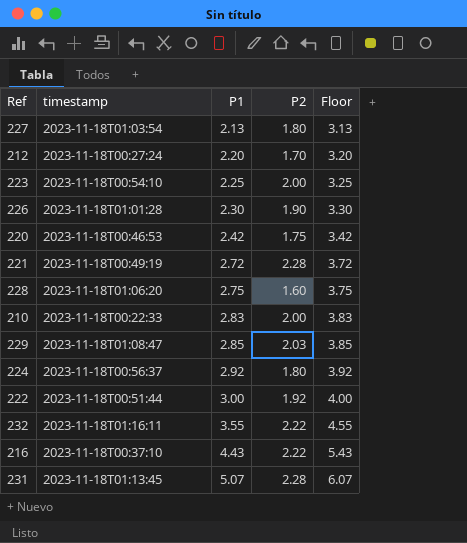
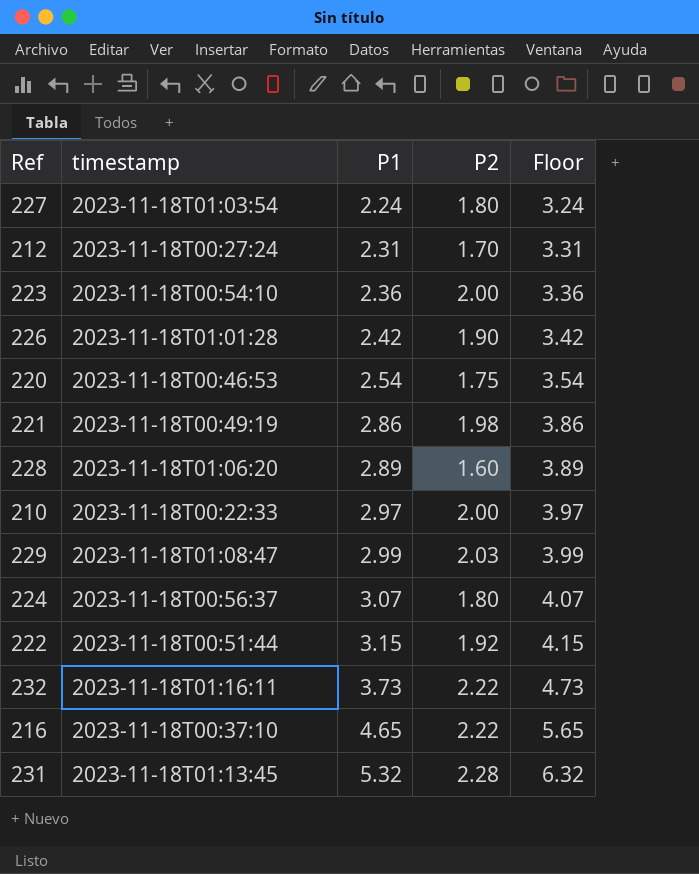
227 | P1: 2.13 -> 2.24
227 | Floor: 3.13 -> 3.24
212 | P1: 2.20 -> 2.31
212 | Floor: 3.20 -> 3.31
223 | P1: 2.25 -> 2.36
223 | Floor: 3.25 -> 3.36
226 | P1: 2.30 -> 2.42
226 | Floor: 3.30 -> 3.42
220 | P1: 2.42 -> 2.54
220 | Floor: 3.42 -> 3.54
221 | P1: 2.72 -> 2.86
221 | P2: 2.28 -> 1.98
221 | Floor: 3.72 -> 3.86
228 | P1: 2.75 -> 2.89
228 | Floor: 3.75 -> 3.89
210 | P1: 2.83 -> 2.97
210 | Floor: 3.83 -> 3.97
229 | P1: 2.85 -> 2.99
229 | Floor: 3.85 -> 3.99
224 | P1: 2.92 -> 3.07
224 | Floor: 3.92 -> 4.07
222 | P1: 3.00 -> 3.15
222 | Floor: 4.00 -> 4.15
232 | P1: 3.55 -> 3.73
232 | Floor: 4.55 -> 4.73
216 | P1: 4.43 -> 4.65
216 | Floor: 5.43 -> 5.65
231 | P1: 5.07 -> 5.32
231 | Floor: 6.07 -> 6.32

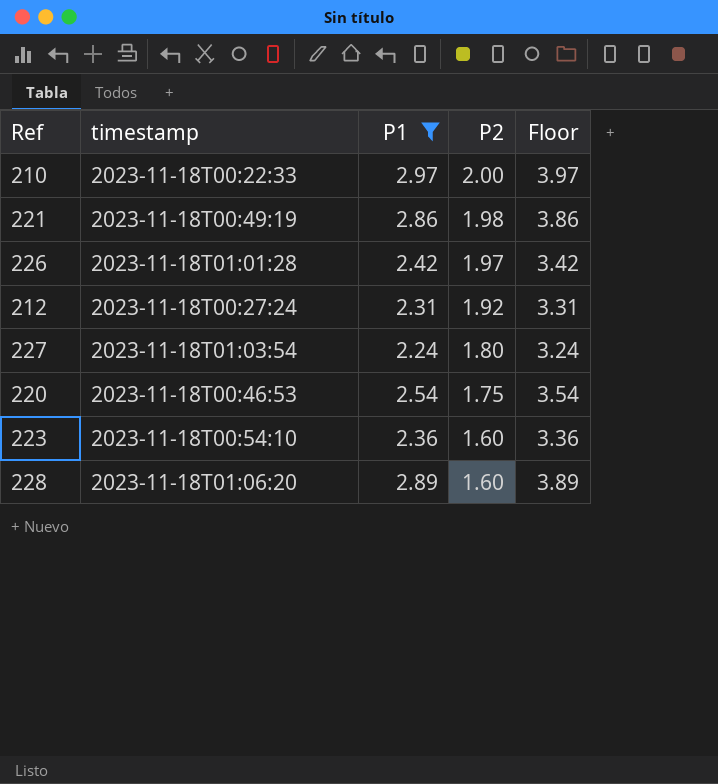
filter: none -> P1 <= 2.97
row order: P1 ascending -> P2 descending
226 | P2: 1.90 -> 1.97
212 | P2: 1.70 -> 1.92
223 | P2: 2.00 -> 1.60

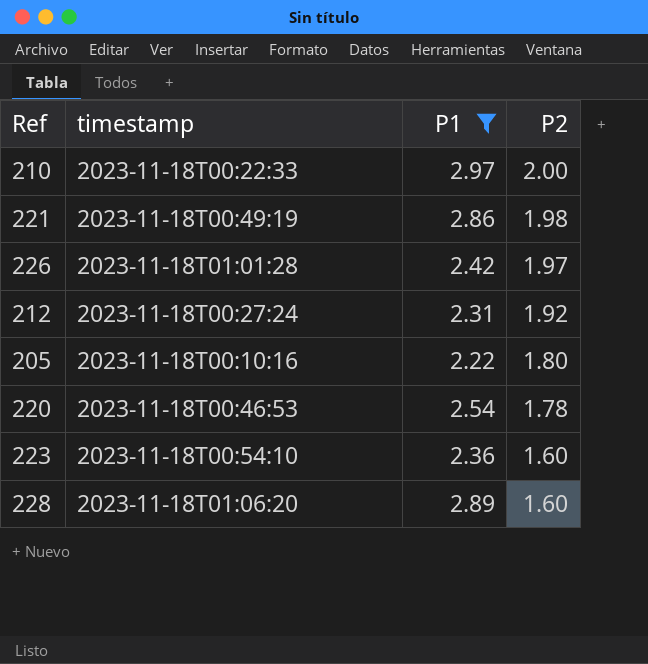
column Floor | formula: [P1] + 1 -> none
row 227: 2023-11-18T01:03:54 | 2.24 | 1.80 | 3.24 -> none
row 205: none -> 2023-11-18T00:10:16 | 2.22 | 1.80
220 | P2: 1.75 -> 1.78

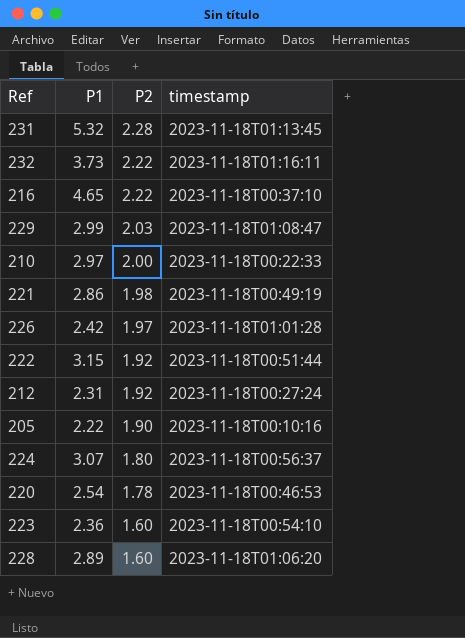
filter: P1 <= 2.97 -> none
column timestamp | position: 2 -> 4
205 | P2: 1.80 -> 1.90

